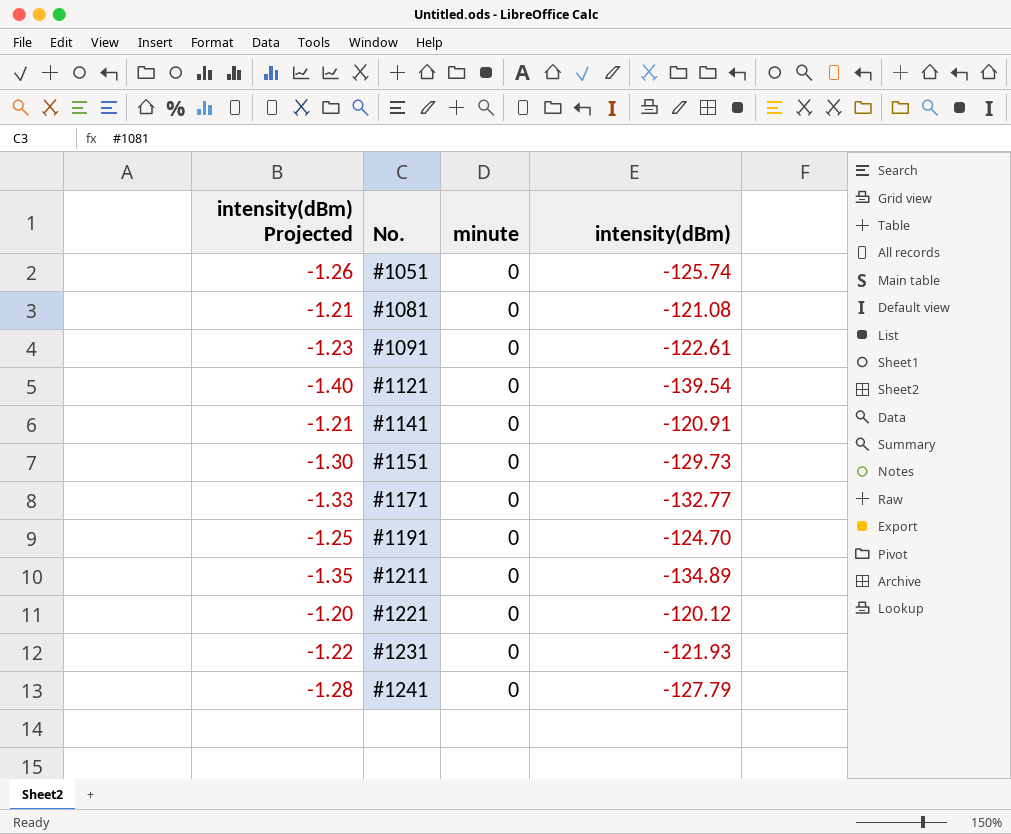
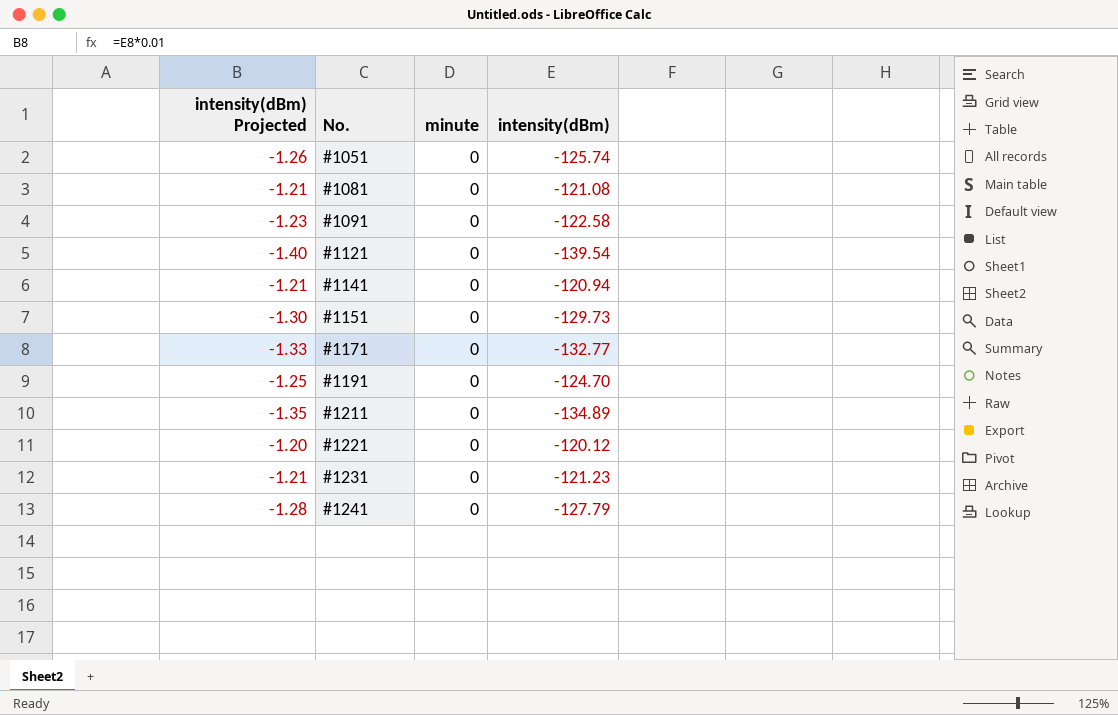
#1091 | intensity(dBm): -122.61 -> -122.58
#1141 | intensity(dBm): -120.91 -> -120.94
#1231 | intensity(dBm) Projected: -1.22 -> -1.21
#1231 | intensity(dBm): -121.93 -> -121.23

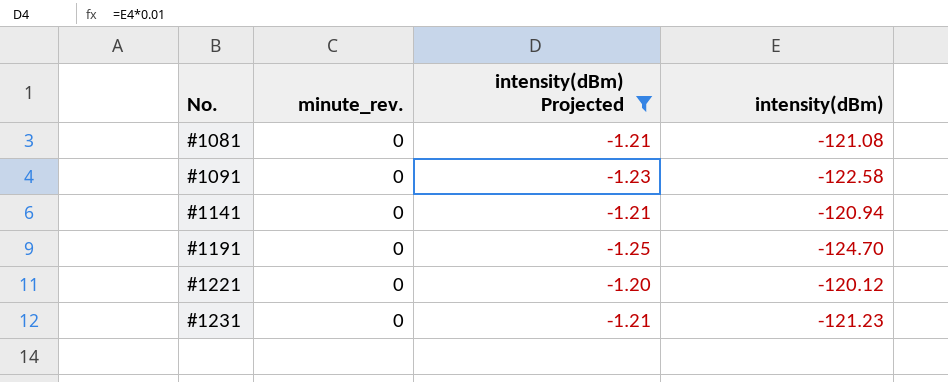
filter: none -> intensity(dBm) Projected >= -1.25
column name: minute -> minute_rev.
column intensity(dBm) Projected | position: 1 -> 3

